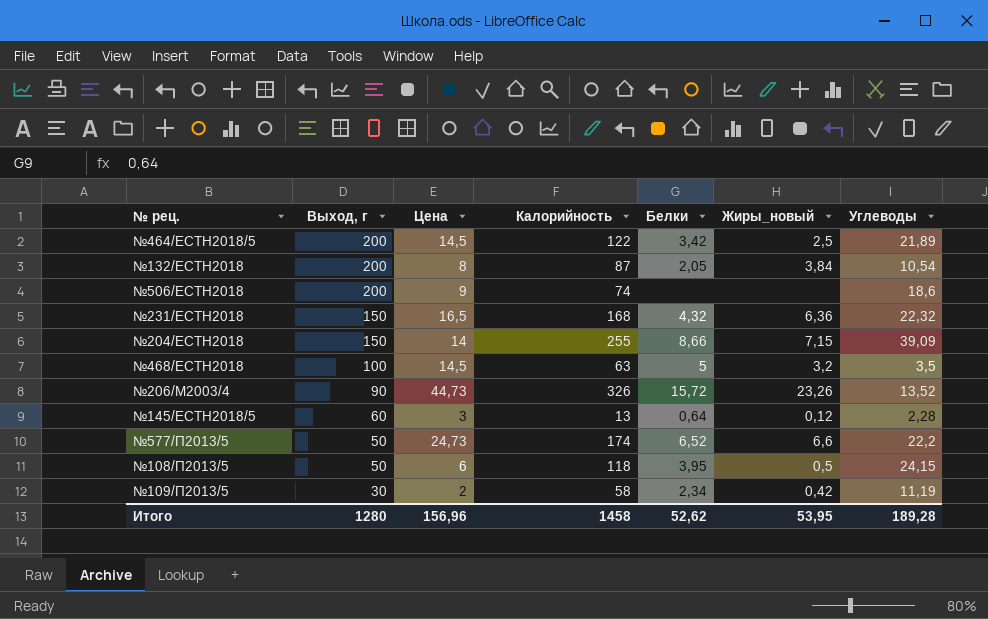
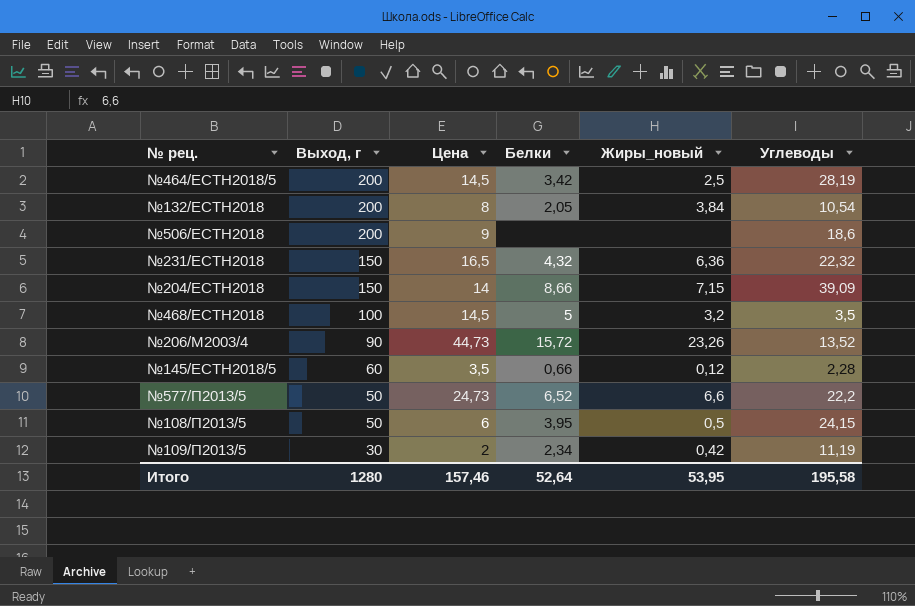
column Калорийность | position: 4 -> none
№464/ЕСТН2018/5 | Углеводы: 21,89 -> 28,19
№145/ЕСТН2018/5 | Цена: 3 -> 3,5
№145/ЕСТН2018/5 | Белки: 0,64 -> 0,66
Итого | Цена: 156,96 -> 157,46
Итого | Белки: 52,62 -> 52,64
Итого | Углеводы: 189,28 -> 195,58

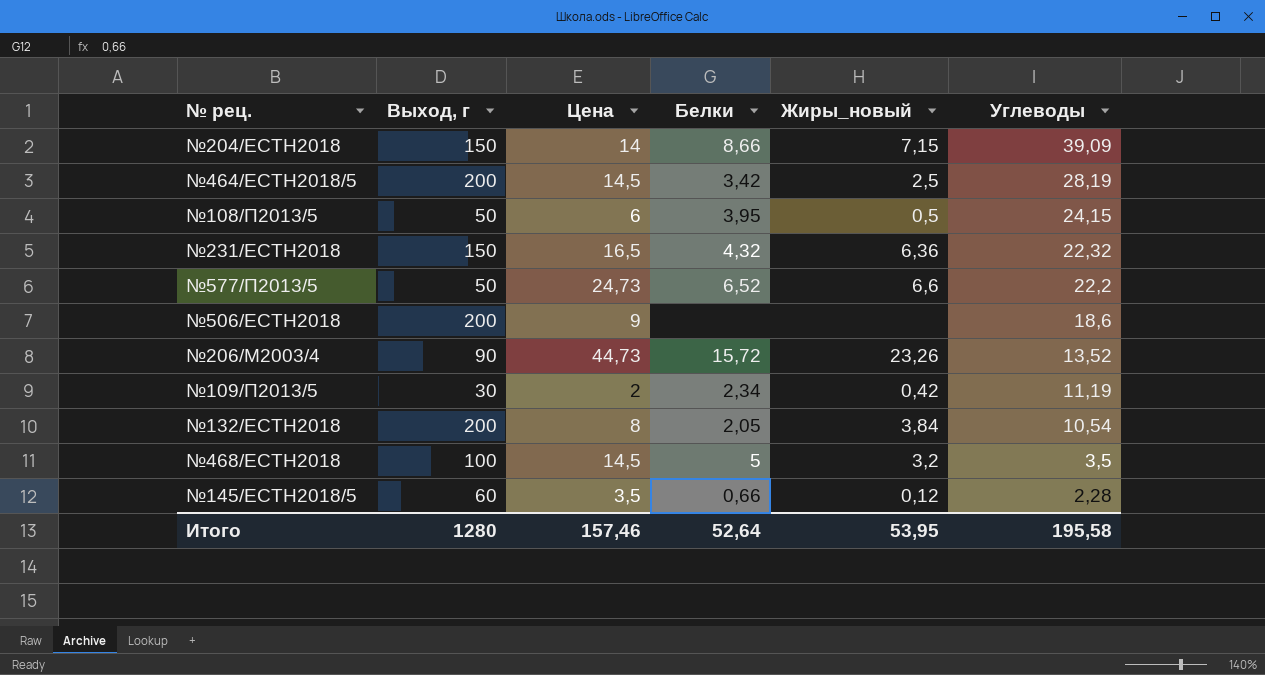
row order: Выход, г descending -> Углеводы descending

